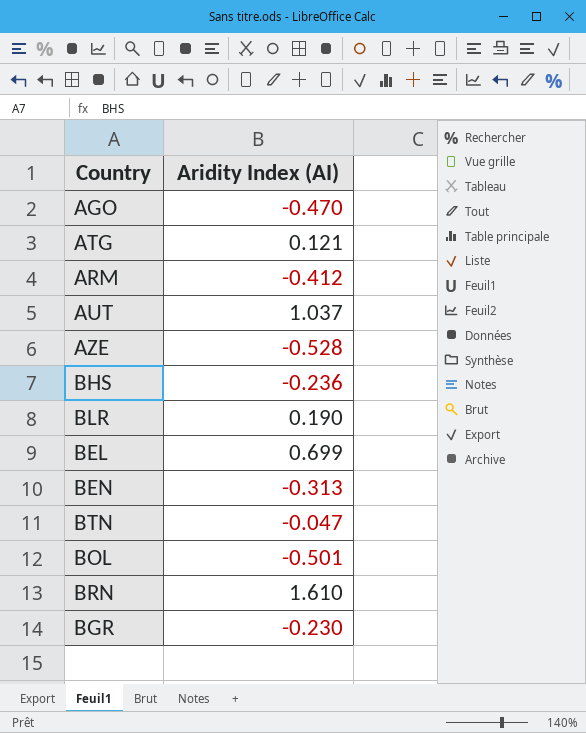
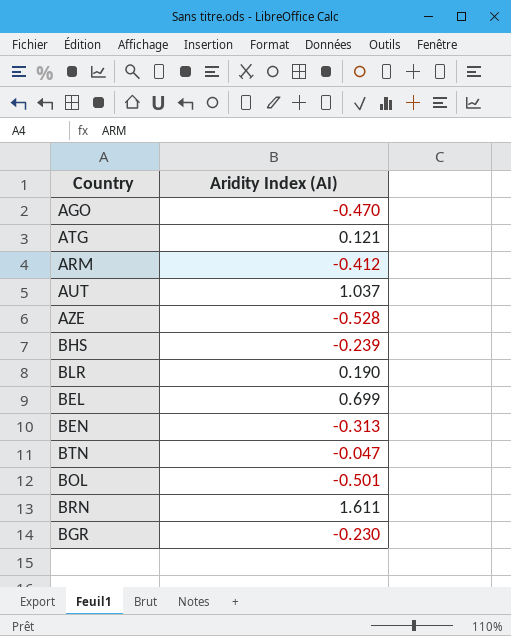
BHS | Aridity Index (AI): -0.236 -> -0.239
BRN | Aridity Index (AI): 1.610 -> 1.611

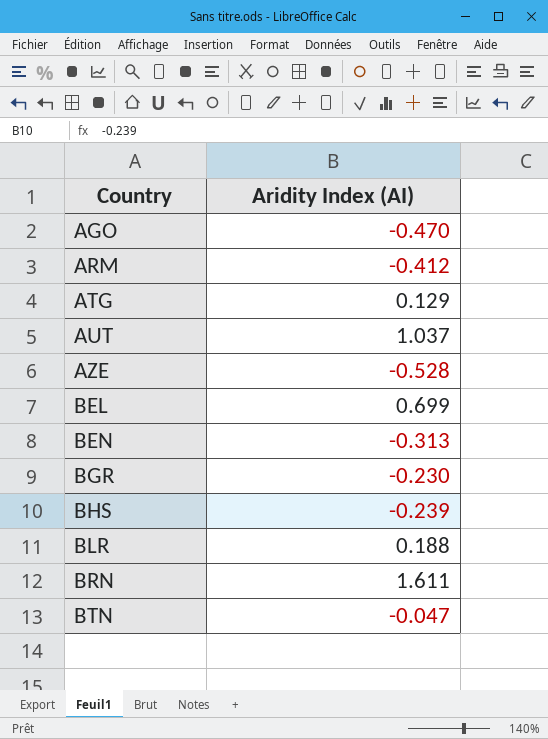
row order: none -> Country ascending
row BOL: -0.501 -> none
ATG | Aridity Index (AI): 0.121 -> 0.129
BLR | Aridity Index (AI): 0.190 -> 0.188

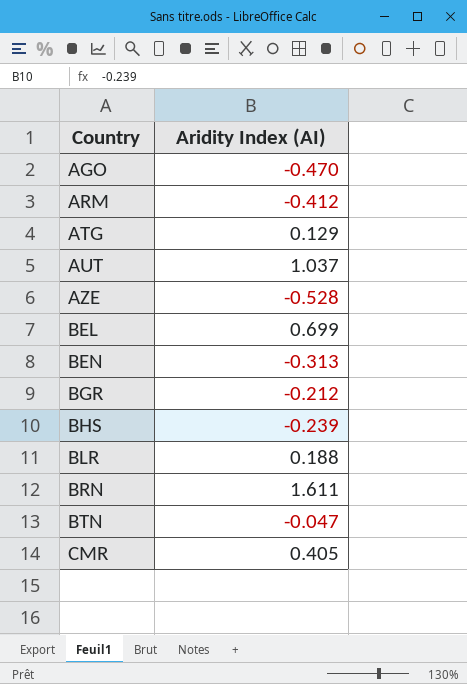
BGR | Aridity Index (AI): -0.230 -> -0.212
row CMR: none -> 0.405

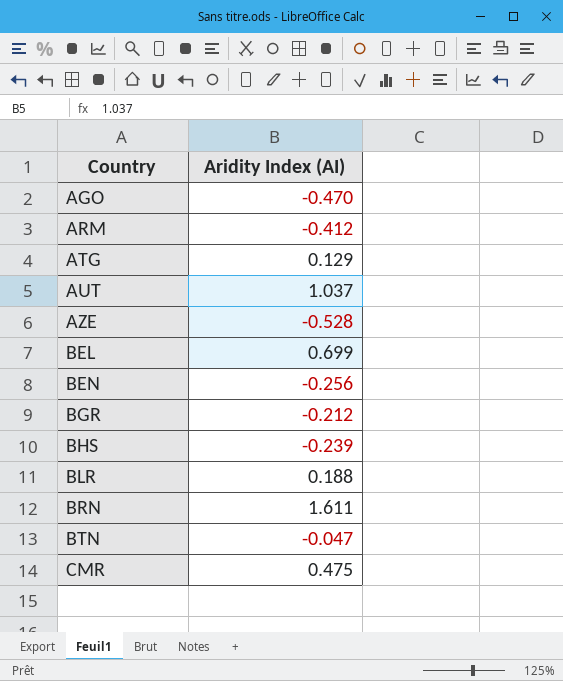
BEN | Aridity Index (AI): -0.313 -> -0.256
CMR | Aridity Index (AI): 0.405 -> 0.475

